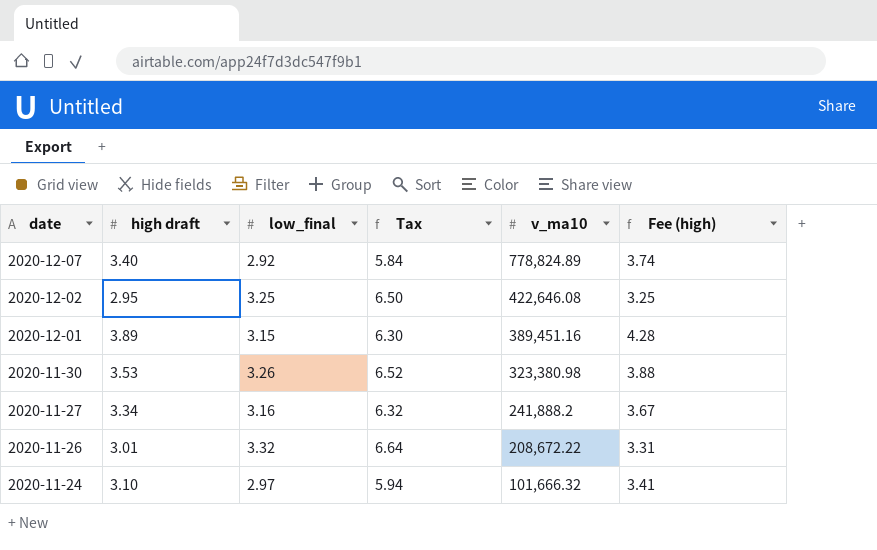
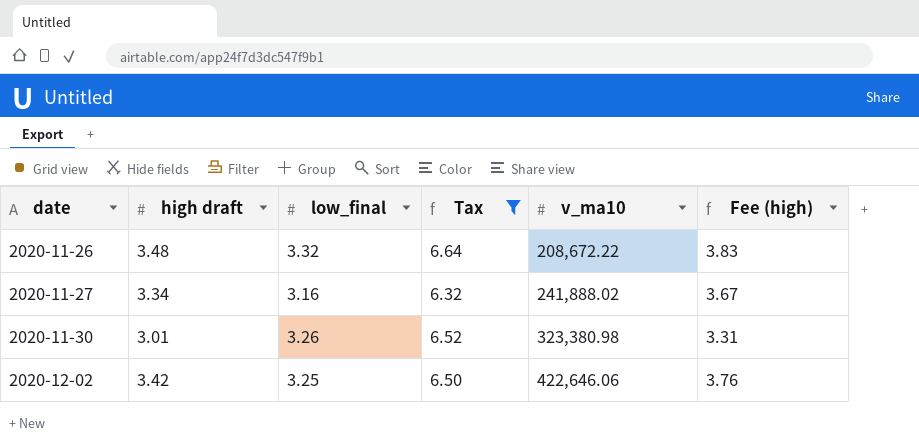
filter: none -> Tax >= 6.32
row order: date descending -> date ascending
2020-11-26 | high draft: 3.01 -> 3.48
2020-11-26 | Fee (high): 3.31 -> 3.83
2020-11-27 | v_ma10: 241,888.2 -> 241,888.02
2020-11-30 | high draft: 3.53 -> 3.01
2020-11-30 | Fee (high): 3.88 -> 3.31
2020-12-02 | high draft: 2.95 -> 3.42
2020-12-02 | v_ma10: 422,646.08 -> 422,646.06
2020-12-02 | Fee (high): 3.25 -> 3.76

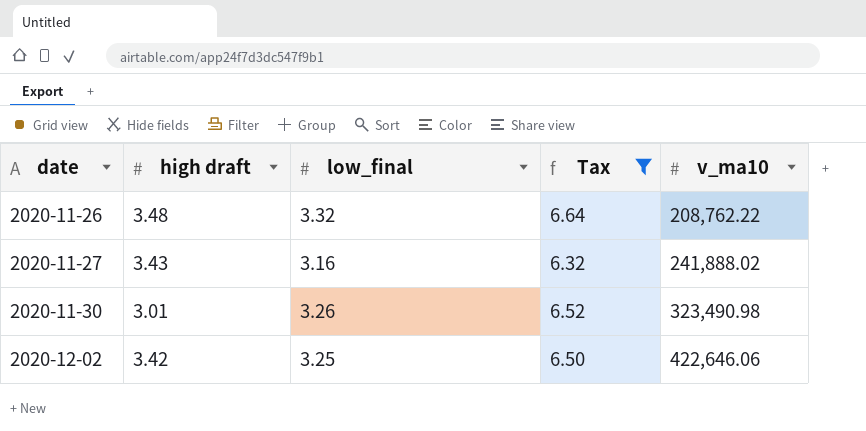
column Fee (high) | formula: [high draft] * 1.1 -> none
2020-11-26 | v_ma10: 208,672.22 -> 208,762.22
2020-11-27 | high draft: 3.34 -> 3.43
2020-11-30 | v_ma10: 323,380.98 -> 323,490.98

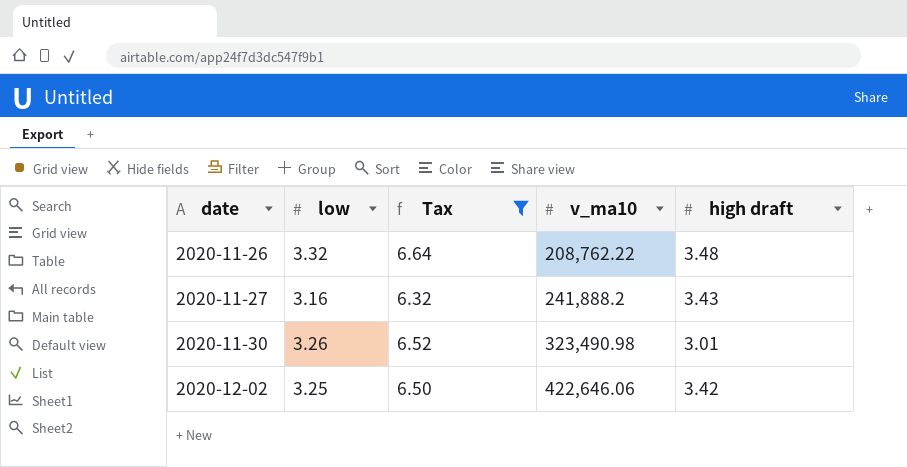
column name: low_final -> low
column high draft | position: 2 -> 5
2020-11-27 | v_ma10: 241,888.02 -> 241,888.2

